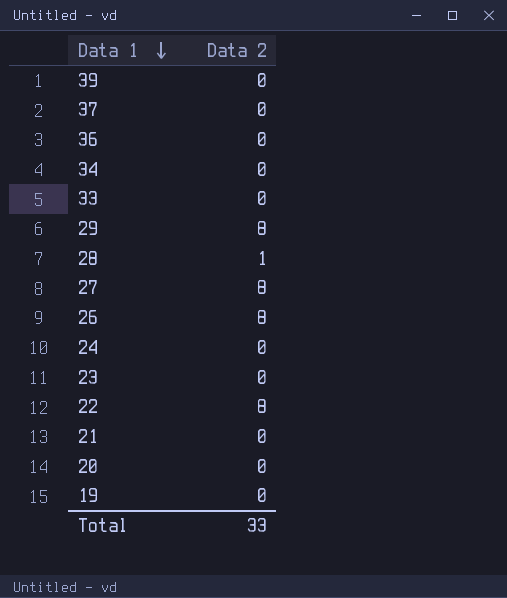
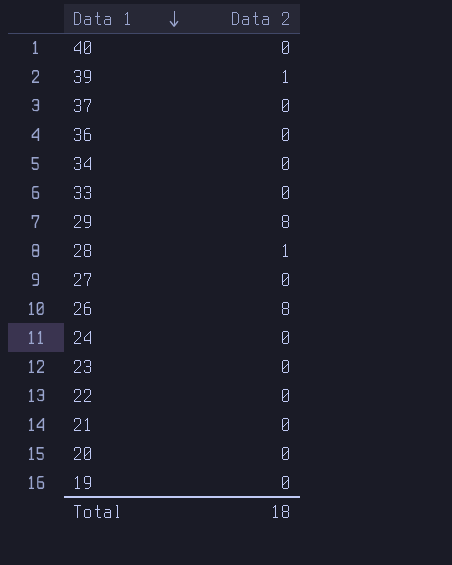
row 40: none -> 0
39 | Data 2: 0 -> 1
27 | Data 2: 8 -> 0
22 | Data 2: 8 -> 0
Total | Data 2: 33 -> 18

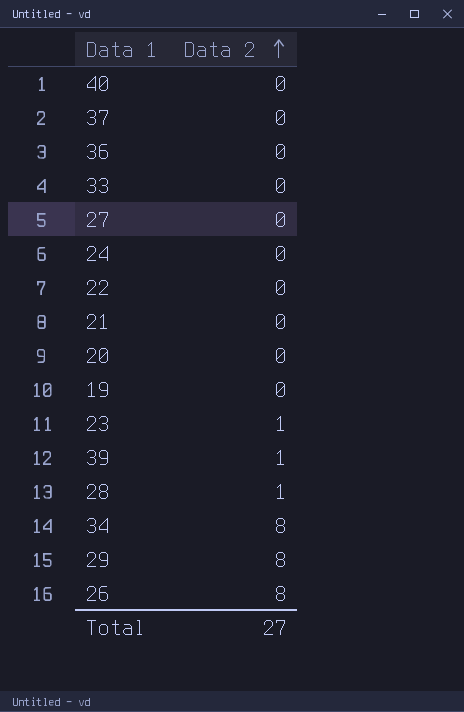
row order: Data 1 descending -> Data 2 ascending
23 | Data 2: 0 -> 1
34 | Data 2: 0 -> 8
Total | Data 2: 18 -> 27

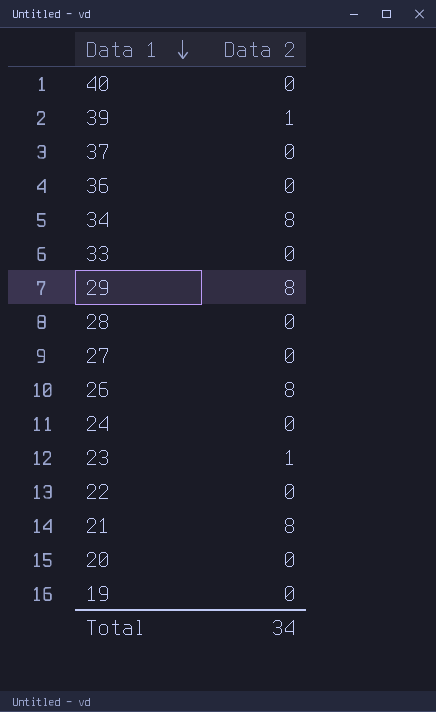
row order: Data 2 ascending -> Data 1 descending
28 | Data 2: 1 -> 0
21 | Data 2: 0 -> 8
Total | Data 2: 27 -> 34

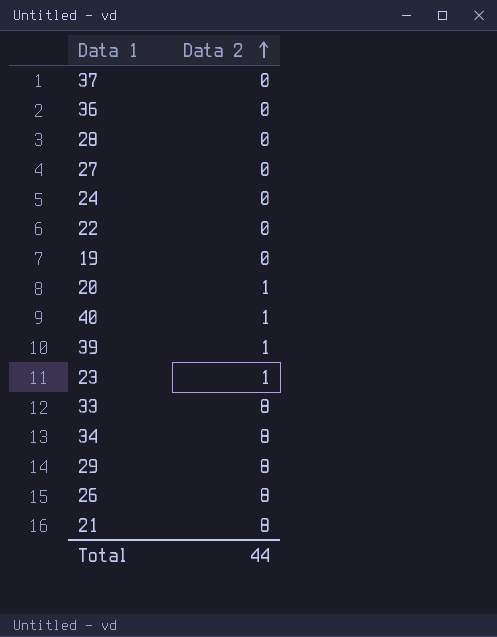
row order: Data 1 descending -> Data 2 ascending
20 | Data 2: 0 -> 1
40 | Data 2: 0 -> 1
33 | Data 2: 0 -> 8
Total | Data 2: 34 -> 44

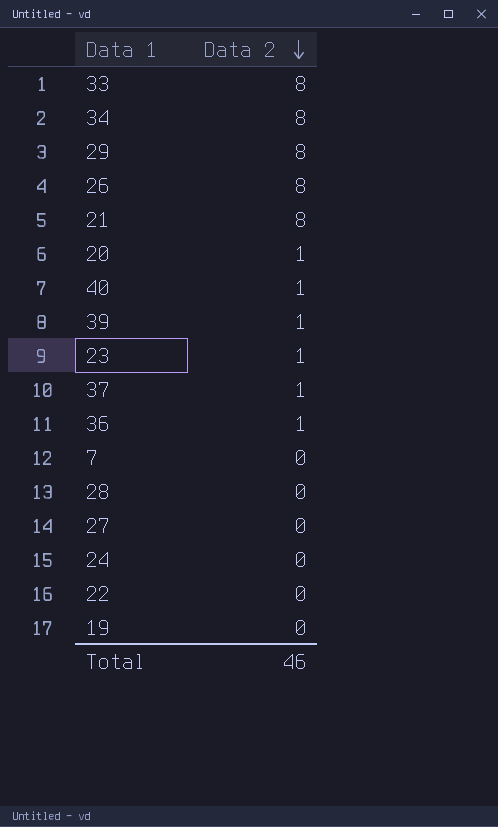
row order: Data 2 ascending -> Data 2 descending
37 | Data 2: 0 -> 1
36 | Data 2: 0 -> 1
row 7: none -> 0
Total | Data 2: 44 -> 46

